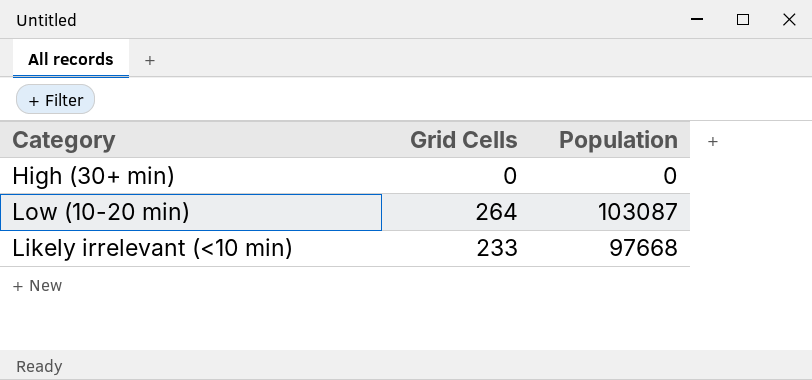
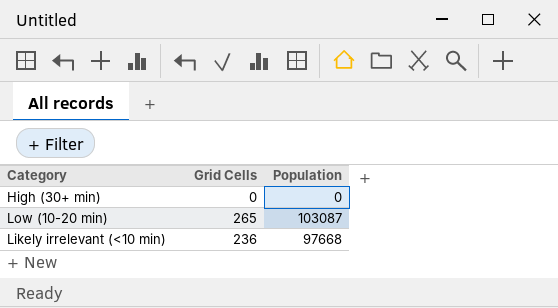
Low (10-20 min) | Grid Cells: 264 -> 265
Likely irrelevant (<10 min) | Grid Cells: 233 -> 236

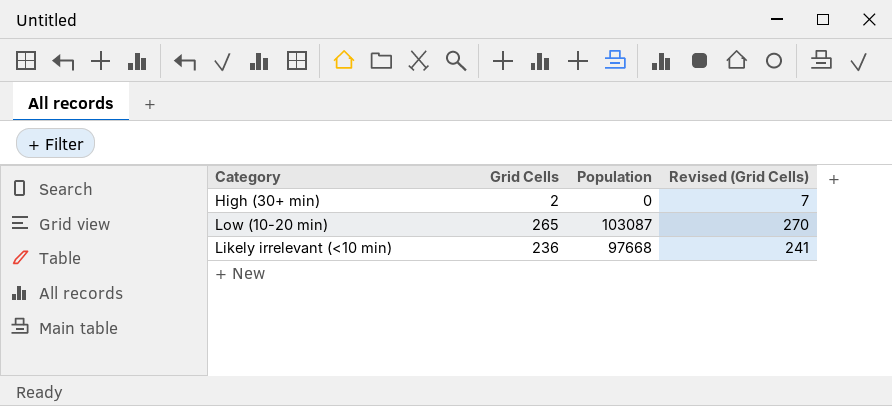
column Revised (Grid Cells) | formula: none -> [Grid Cells] + 5
High (30+ min) | Grid Cells: 0 -> 2

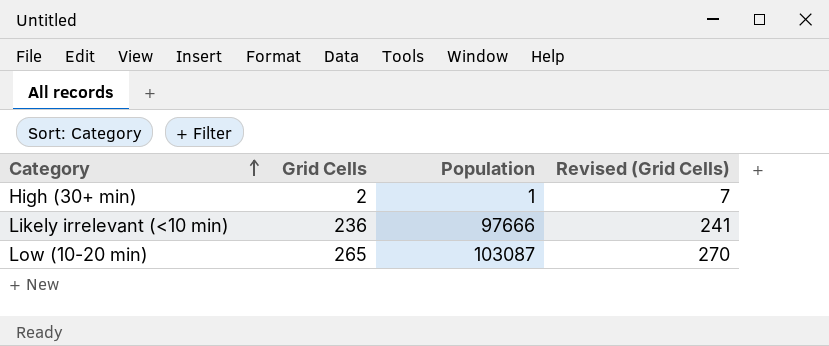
row order: none -> Category ascending
High (30+ min) | Population: 0 -> 1
Likely irrelevant (<10 min) | Population: 97668 -> 97666

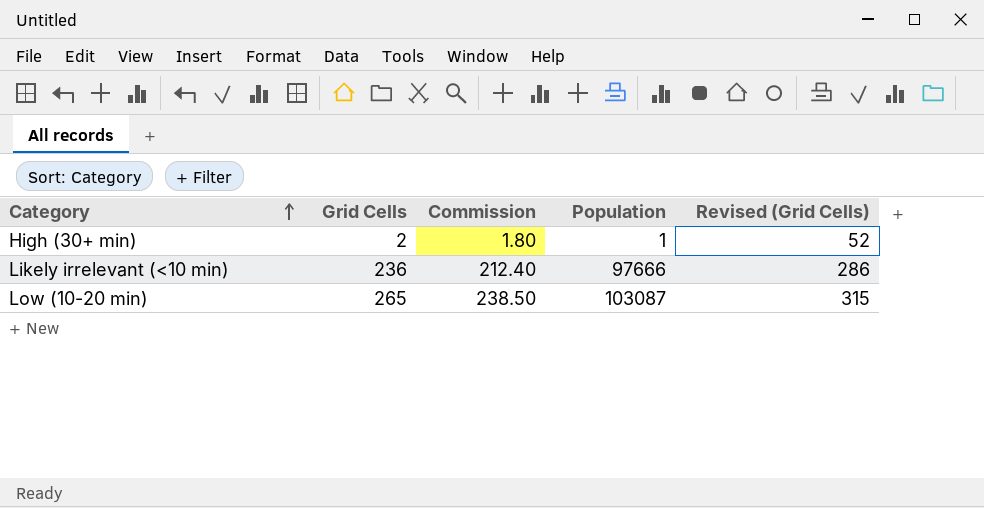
column Commission | formula: none -> [Grid Cells] * 0.9
column Revised (Grid Cells) | formula: [Grid Cells] + 5 -> [Grid Cells] + 50

